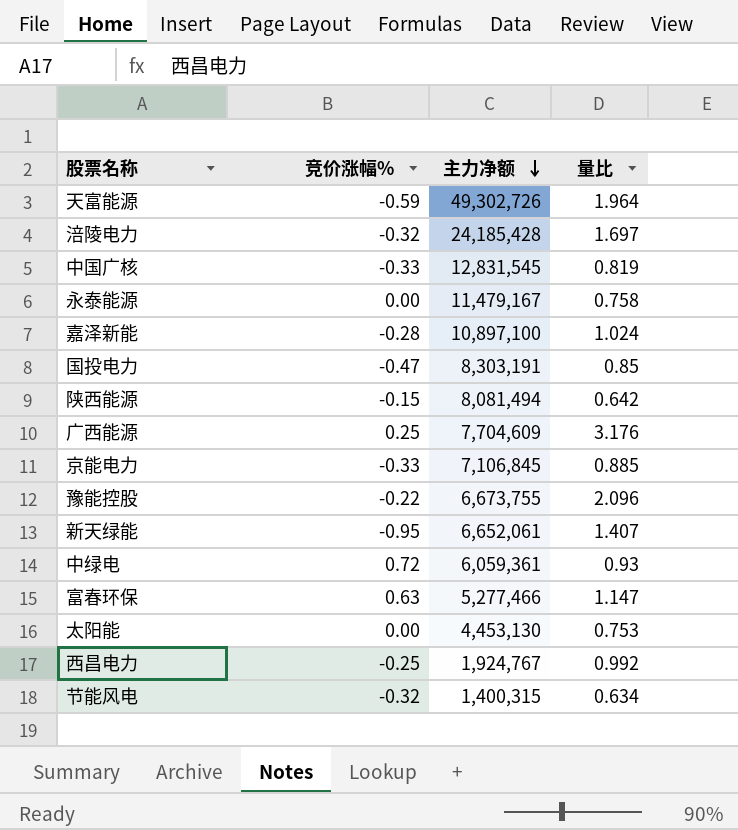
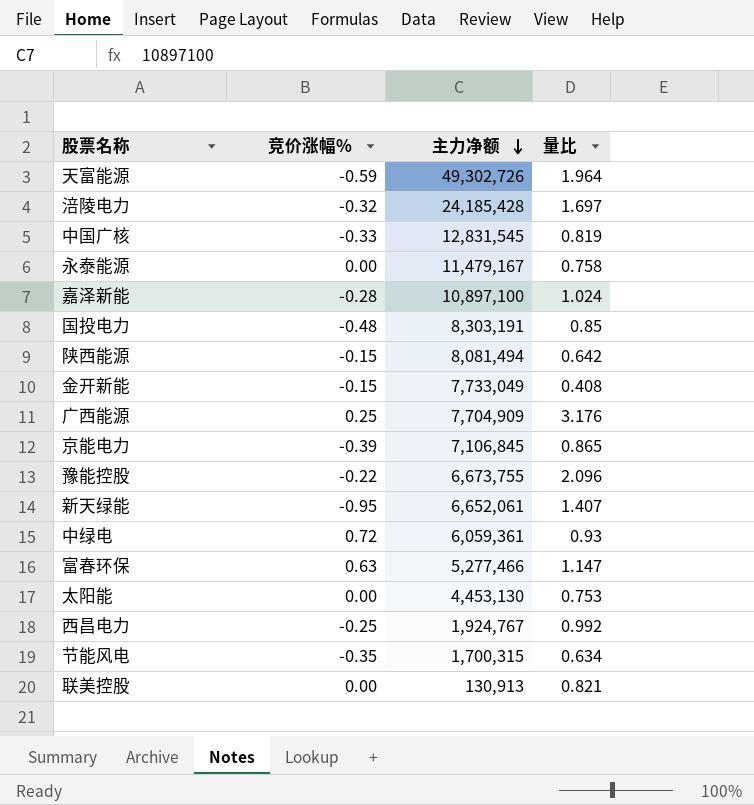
国投电力 | 竞价涨幅%: -0.47 -> -0.48
row 金开新能: none -> -0.15 | 7,733,049 | 0.408
广西能源 | 主力净额: 7,704,609 -> 7,704,909
京能电力 | 竞价涨幅%: -0.33 -> -0.39
京能电力 | 量比: 0.885 -> 0.865
节能风电 | 竞价涨幅%: -0.32 -> -0.35
节能风电 | 主力净额: 1,400,315 -> 1,700,315
row 联美控股: none -> 0.00 | 130,913 | 0.821

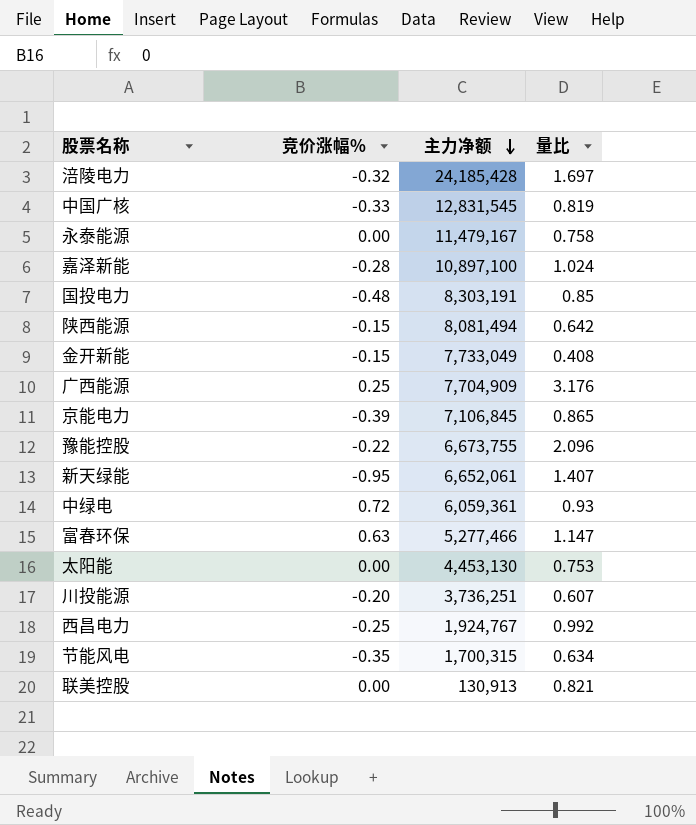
row 天富能源: -0.59 | 49,302,726 | 1.964 -> none
row 川投能源: none -> -0.20 | 3,736,251 | 0.607

